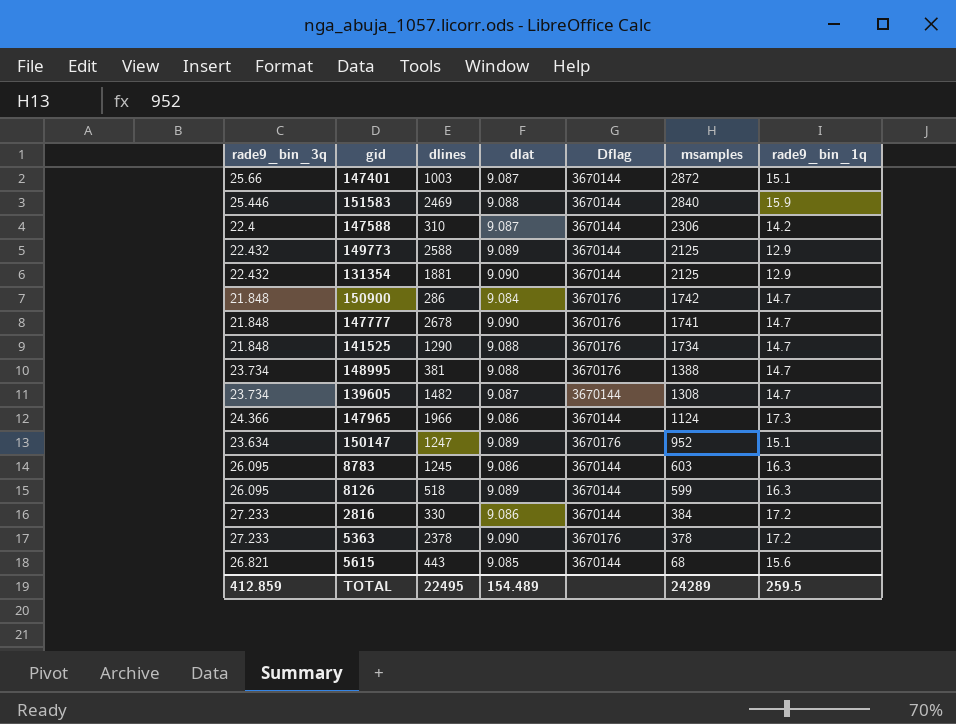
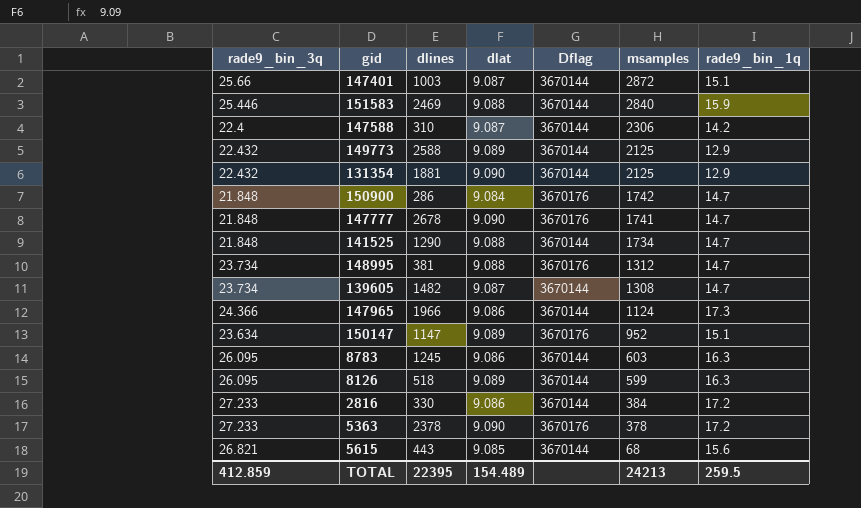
141525 | Dflag: 3670176 -> 3670144
148995 | msamples: 1388 -> 1312
150147 | dlines: 1247 -> 1147
TOTAL | dlines: 22495 -> 22395
TOTAL | msamples: 24289 -> 24213

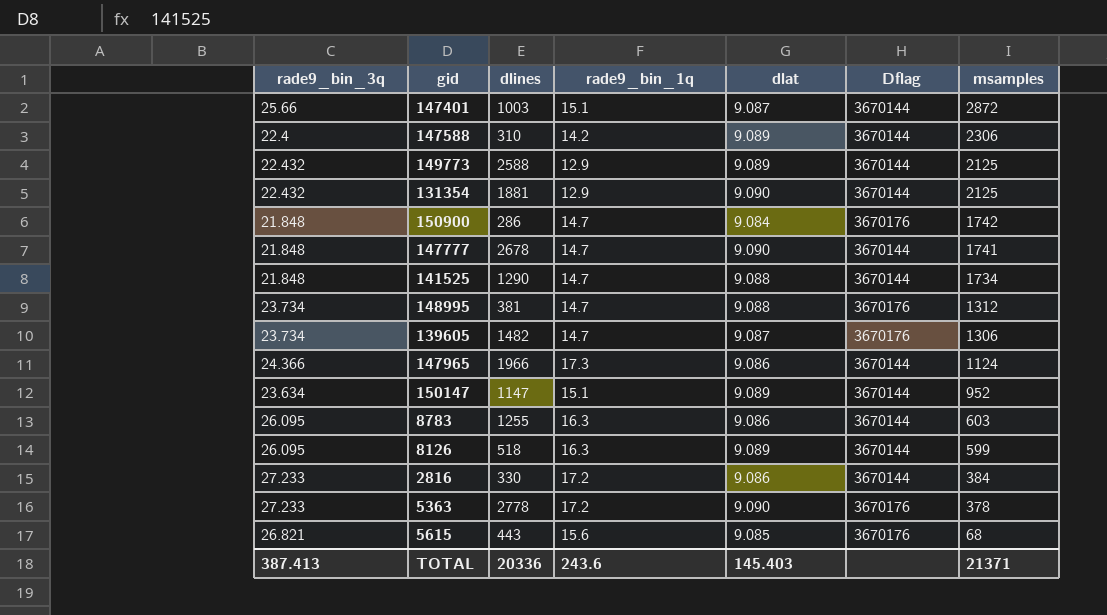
column rade9_bin_1q | position: 7 -> 4
row 151583: 25.446 | 2469 | 9.088 | 3670144 | 2840 | 15.9 -> none
147588 | dlat: 9.087 -> 9.089
147777 | Dflag: 3670176 -> 3670144
139605 | Dflag: 3670144 -> 3670176
139605 | msamples: 1308 -> 1306
150147 | Dflag: 3670176 -> 3670144
8783 | dlines: 1245 -> 1255
5363 | dlines: 2378 -> 2778
5615 | Dflag: 3670144 -> 3670176
TOTAL | rade9_bin_3q: 412.859 -> 387.413
TOTAL | dlines: 22395 -> 20336
TOTAL | rade9_bin_1q: 259.5 -> 243.6
TOTAL | dlat: 154.489 -> 145.403
TOTAL | msamples: 24213 -> 21371

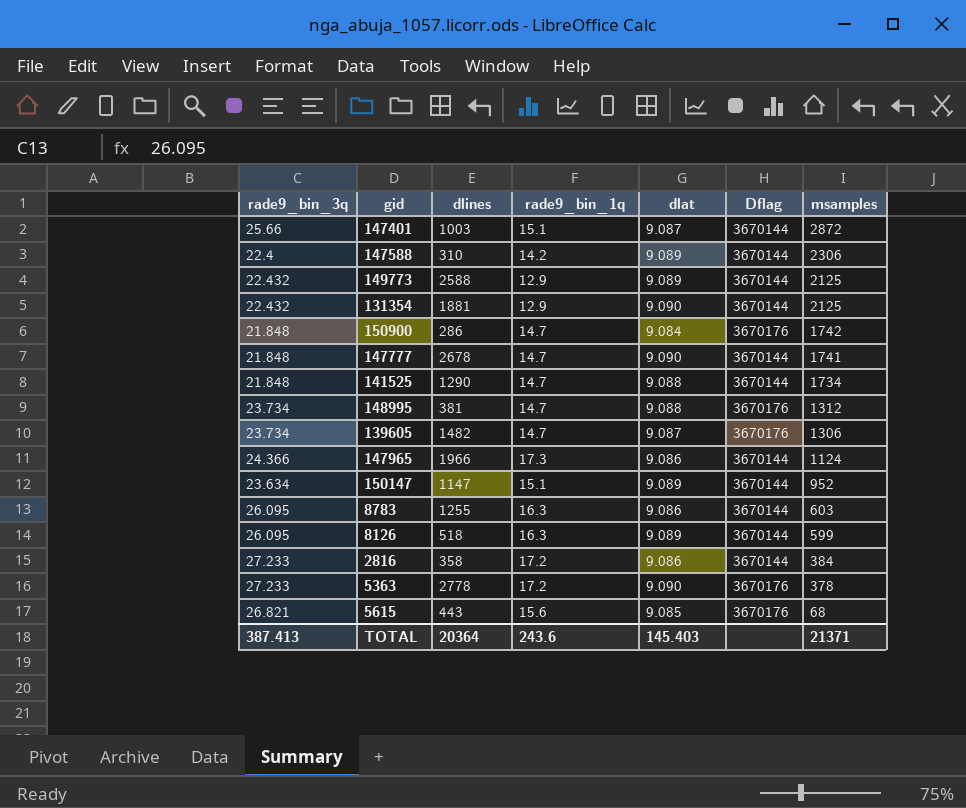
2816 | dlines: 330 -> 358
TOTAL | dlines: 20336 -> 20364

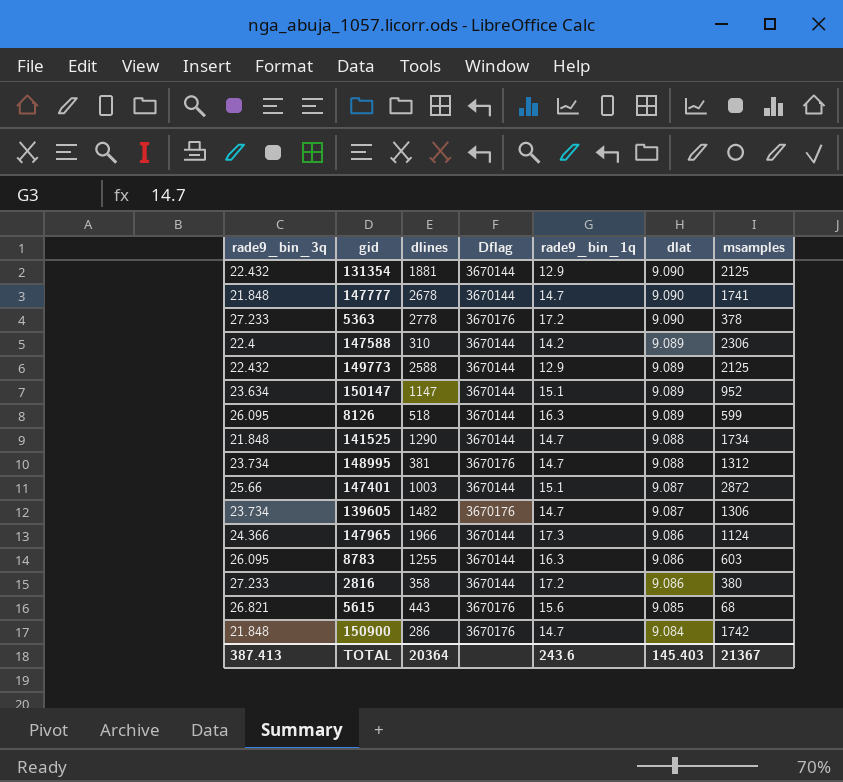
row order: msamples descending -> dlat descending
column Dflag | position: 6 -> 4
2816 | msamples: 384 -> 380
TOTAL | msamples: 21371 -> 21367

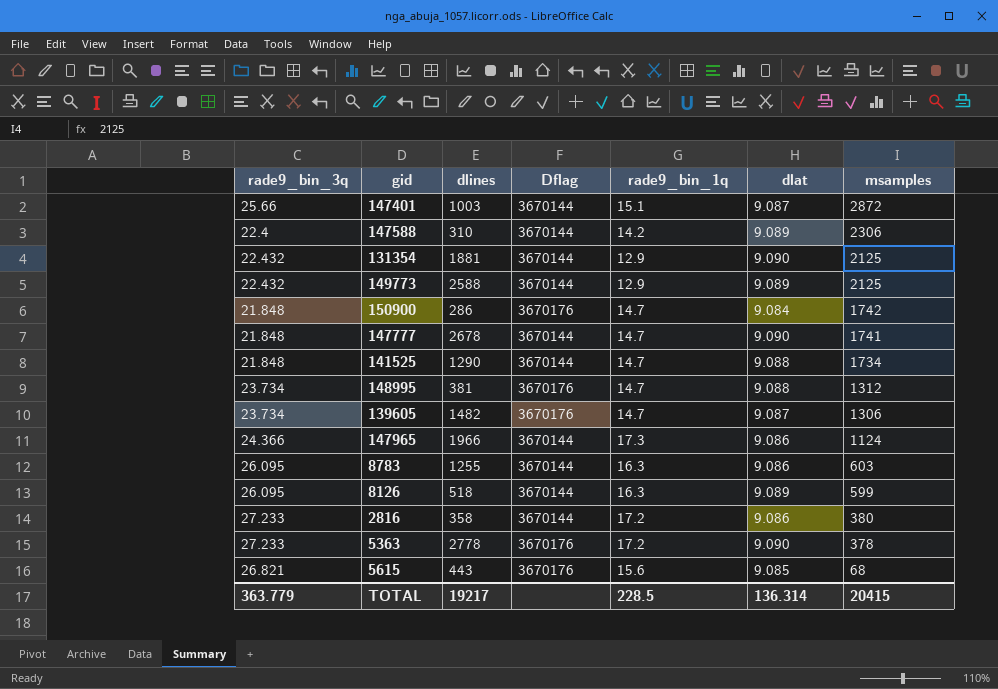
row order: dlat descending -> msamples descending
row 150147: 23.634 | 1147 | 3670144 | 15.1 | 9.089 | 952 -> none
TOTAL | rade9_bin_3q: 387.413 -> 363.779
TOTAL | dlines: 20364 -> 19217
TOTAL | rade9_bin_1q: 243.6 -> 228.5
TOTAL | dlat: 145.403 -> 136.314
TOTAL | msamples: 21367 -> 20415

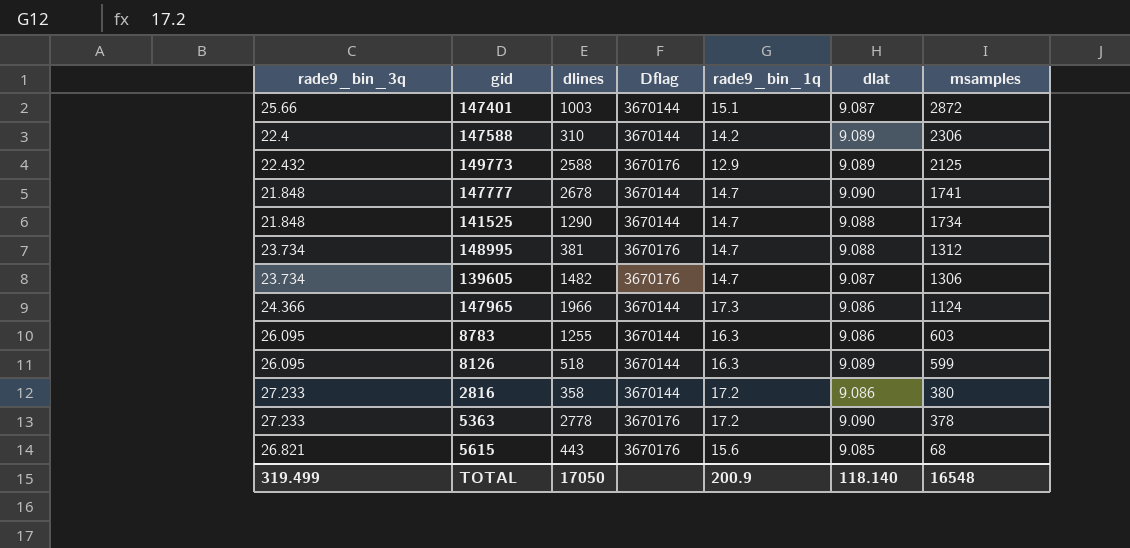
row 131354: 22.432 | 1881 | 3670144 | 12.9 | 9.090 | 2125 -> none
row 150900: 21.848 | 286 | 3670176 | 14.7 | 9.084 | 1742 -> none
149773 | Dflag: 3670144 -> 3670176
TOTAL | rade9_bin_3q: 363.779 -> 319.499
TOTAL | dlines: 19217 -> 17050
TOTAL | rade9_bin_1q: 228.5 -> 200.9
TOTAL | dlat: 136.314 -> 118.140
TOTAL | msamples: 20415 -> 16548

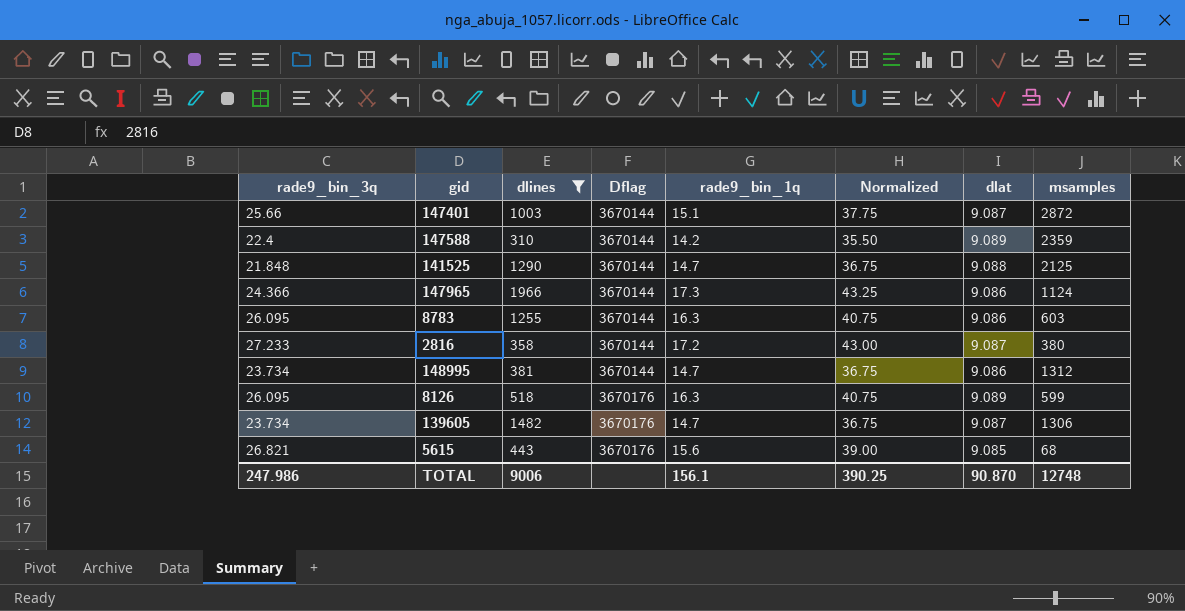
filter: none -> dlines <= 1966
row order: msamples descending -> Dflag ascending
column Normalized | formula: none -> [rade9_bin_1q] * 2.5
147588 | msamples: 2306 -> 2359
141525 | msamples: 1734 -> 2125
2816 | dlat: 9.086 -> 9.087
148995 | Dflag: 3670176 -> 3670144
148995 | dlat: 9.088 -> 9.086
8126 | Dflag: 3670144 -> 3670176
TOTAL | rade9_bin_3q: 319.499 -> 247.986
TOTAL | dlines: 17050 -> 9006
TOTAL | rade9_bin_1q: 200.9 -> 156.1
TOTAL | dlat: 118.140 -> 90.870
TOTAL | msamples: 16548 -> 12748

